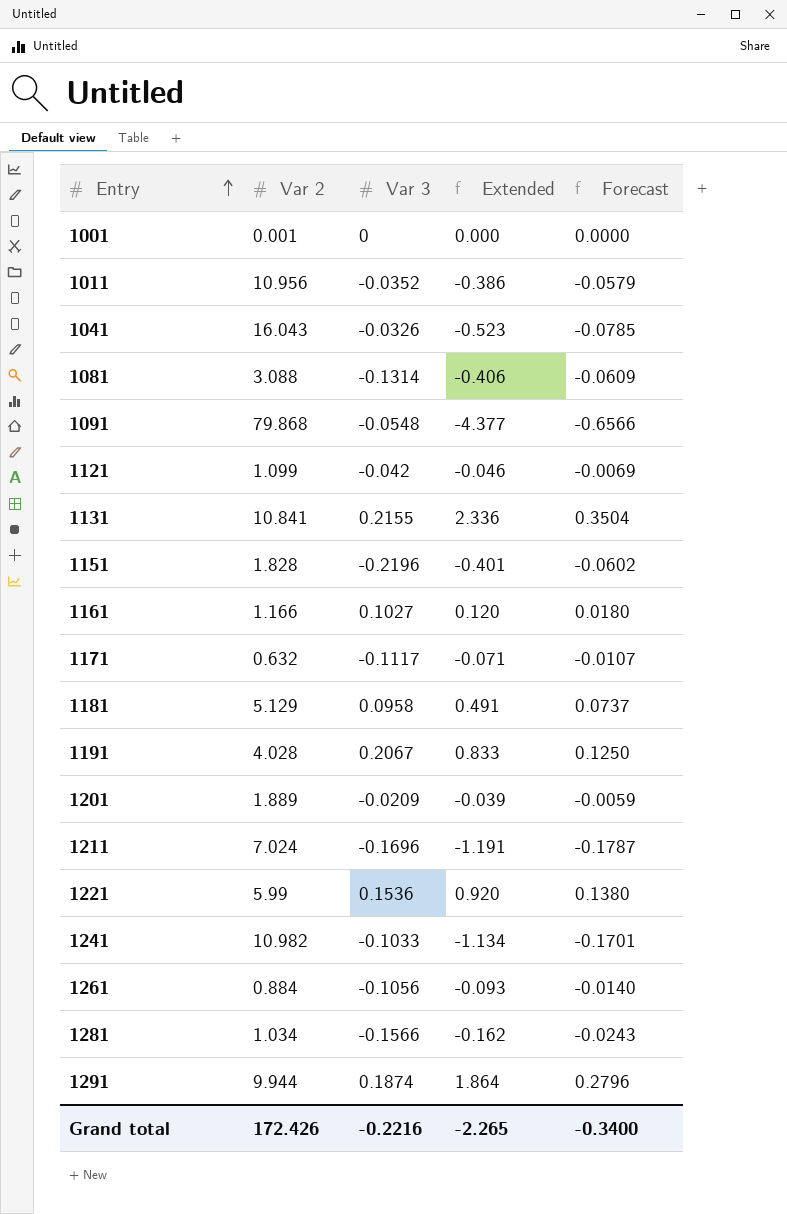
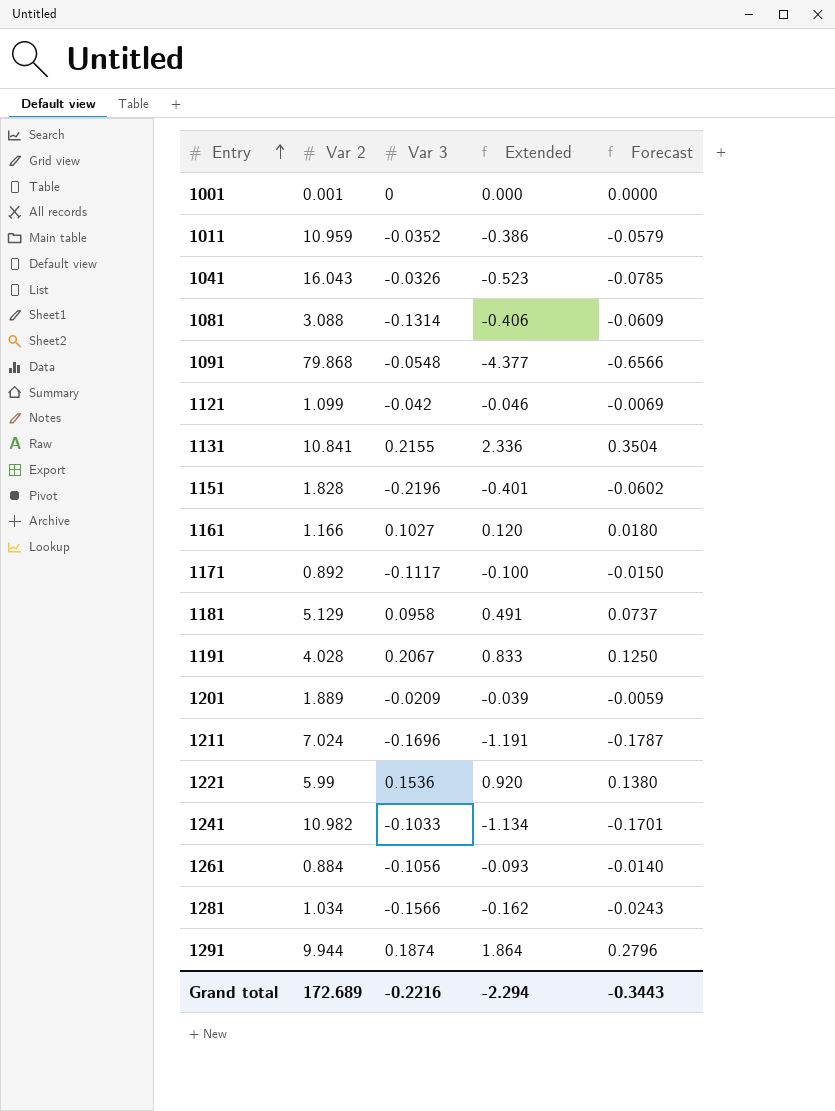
1011 | Var 2: 10.956 -> 10.959
1171 | Var 2: 0.632 -> 0.892
1171 | Extended: -0.071 -> -0.100
1171 | Forecast: -0.0107 -> -0.0150
Grand total | Var 2: 172.426 -> 172.689
Grand total | Extended: -2.265 -> -2.294
Grand total | Forecast: -0.3400 -> -0.3443

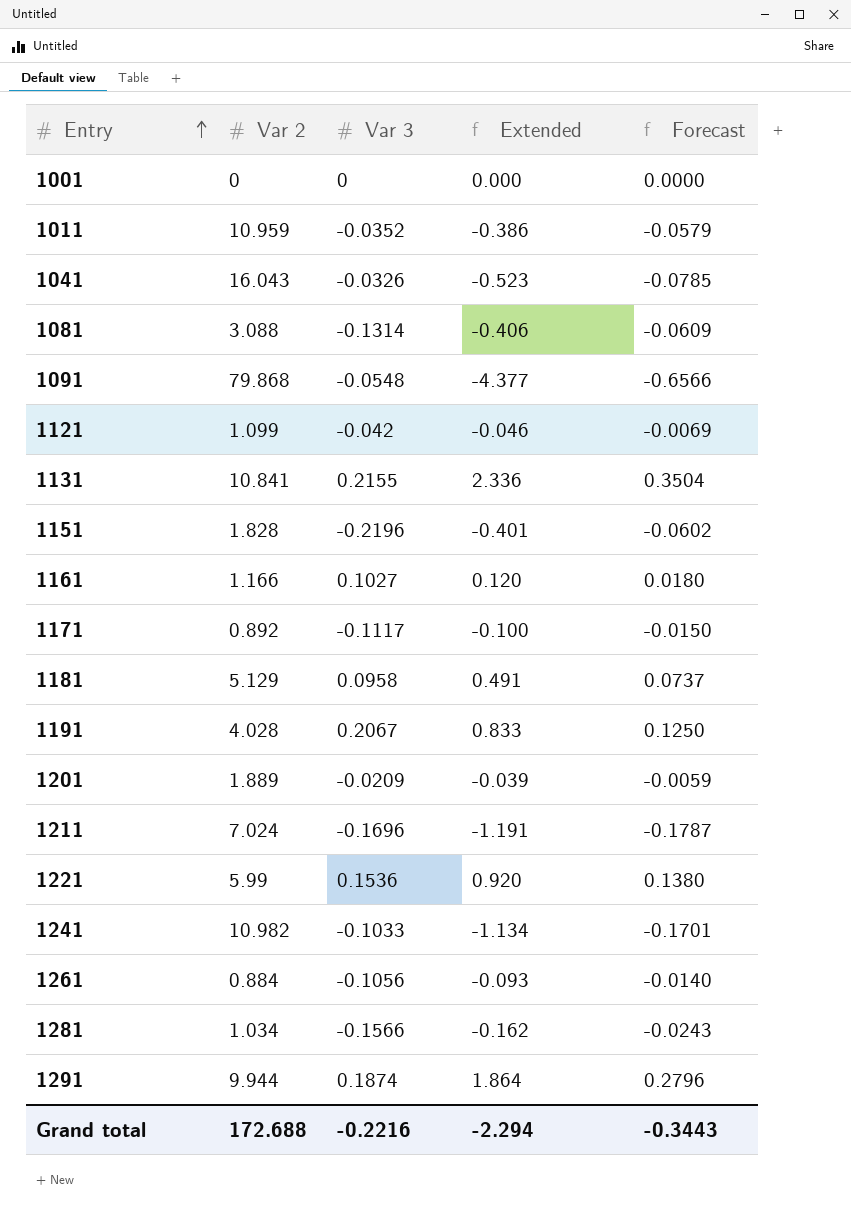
1001 | Var 2: 0.001 -> 0
Grand total | Var 2: 172.689 -> 172.688

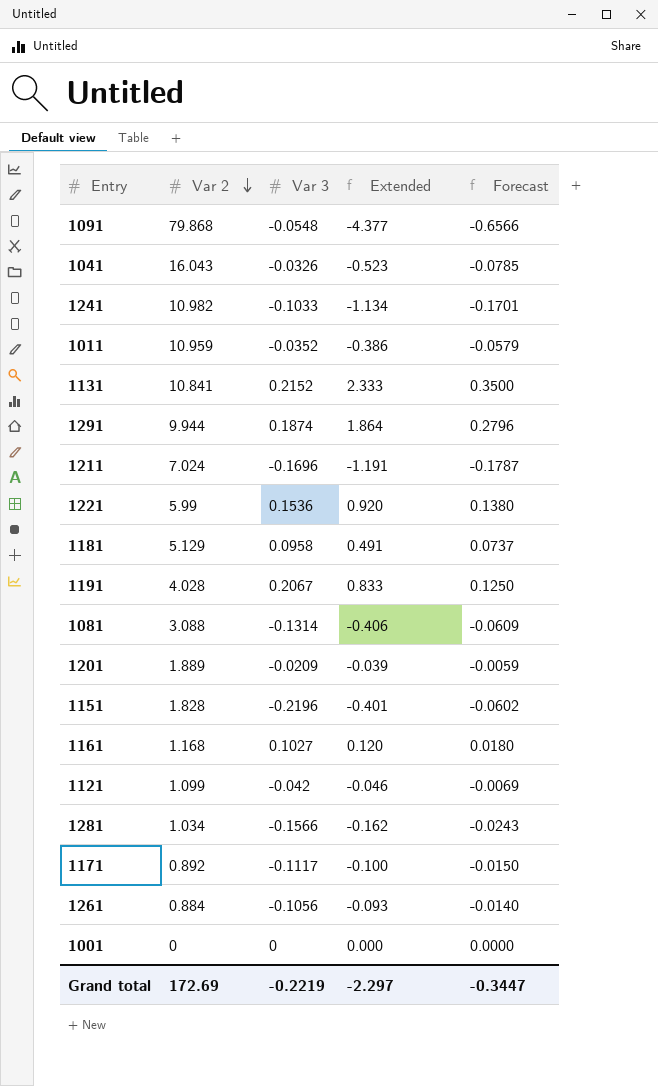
row order: Entry ascending -> Var 2 descending
1131 | Var 3: 0.2155 -> 0.2152
1131 | Extended: 2.336 -> 2.333
1131 | Forecast: 0.3504 -> 0.3500
1161 | Var 2: 1.166 -> 1.168
Grand total | Var 2: 172.688 -> 172.69
Grand total | Var 3: -0.2216 -> -0.2219
Grand total | Extended: -2.294 -> -2.297
Grand total | Forecast: -0.3443 -> -0.3447

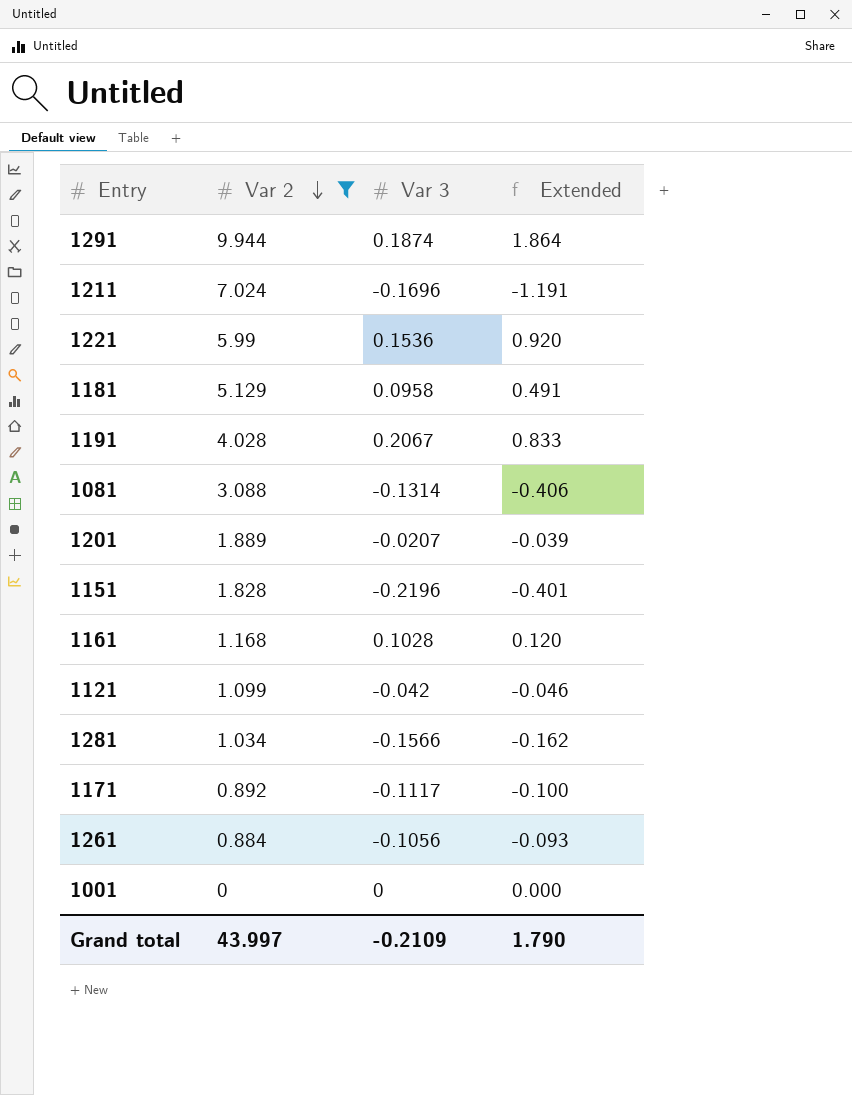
filter: none -> Var 2 <= 9.944
column Forecast | formula: [Extended] * 0.15 -> none
1201 | Var 3: -0.0209 -> -0.0207
1161 | Var 3: 0.1027 -> 0.1028
Grand total | Var 2: 172.69 -> 43.997
Grand total | Var 3: -0.2219 -> -0.2109
Grand total | Extended: -2.297 -> 1.790

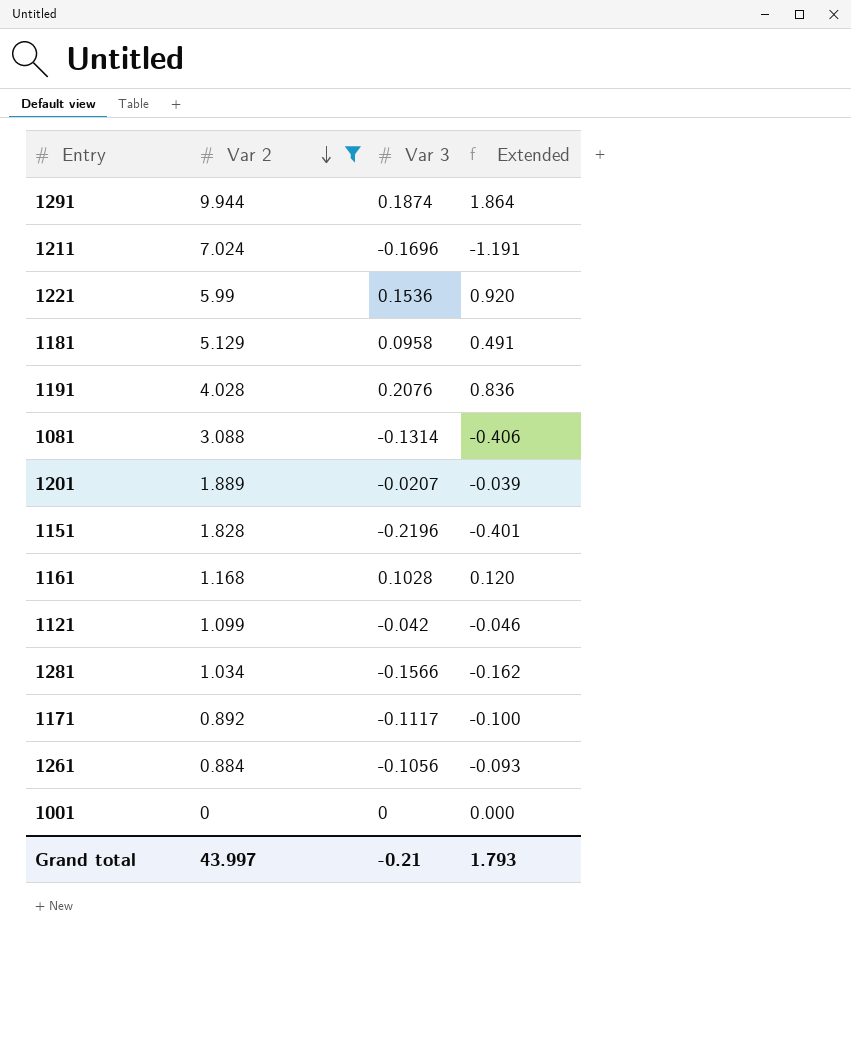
1191 | Var 3: 0.2067 -> 0.2076
1191 | Extended: 0.833 -> 0.836
Grand total | Var 3: -0.2109 -> -0.21
Grand total | Extended: 1.790 -> 1.793

